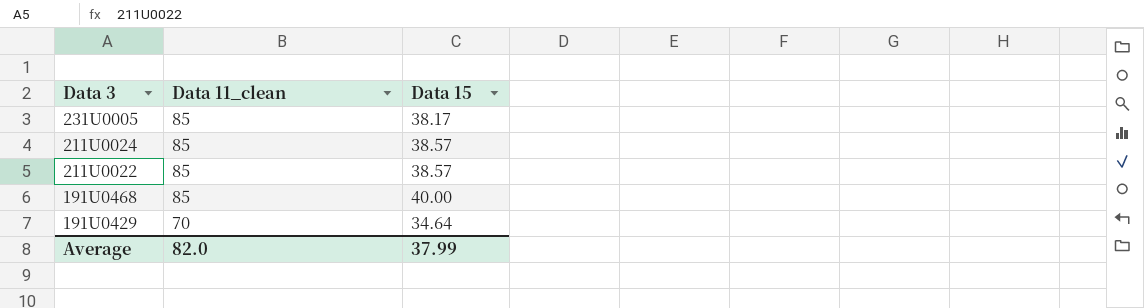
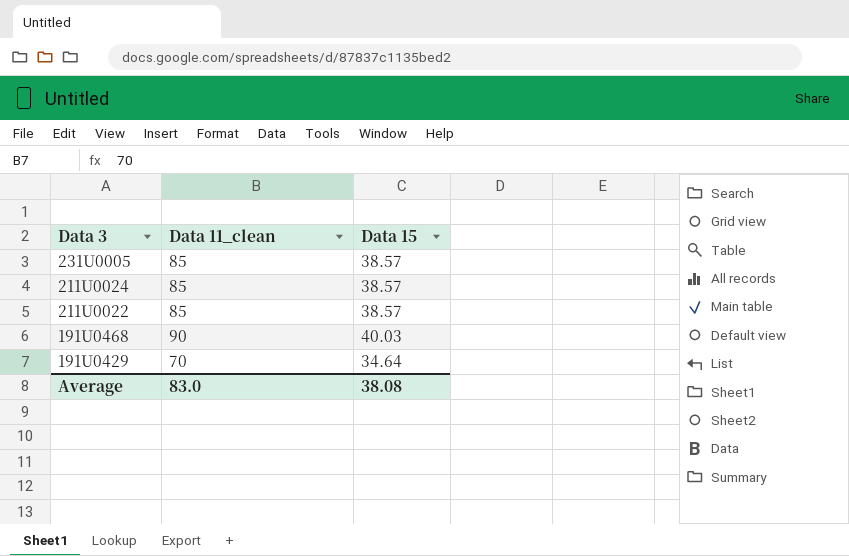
231U0005 | Data 15: 38.17 -> 38.57
191U0468 | Data 11_clean: 85 -> 90
191U0468 | Data 15: 40.00 -> 40.03
Average | Data 11_clean: 82.0 -> 83.0
Average | Data 15: 37.99 -> 38.08

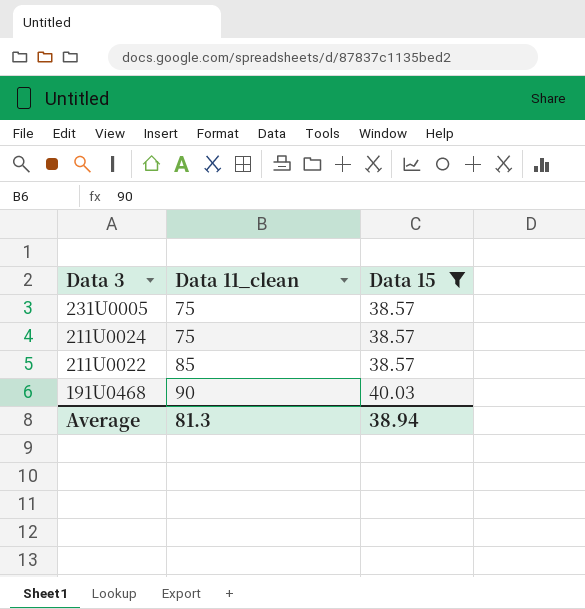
filter: none -> Data 15 != 34.64
231U0005 | Data 11_clean: 85 -> 75
211U0024 | Data 11_clean: 85 -> 75
Average | Data 11_clean: 83.0 -> 81.3
Average | Data 15: 38.08 -> 38.94

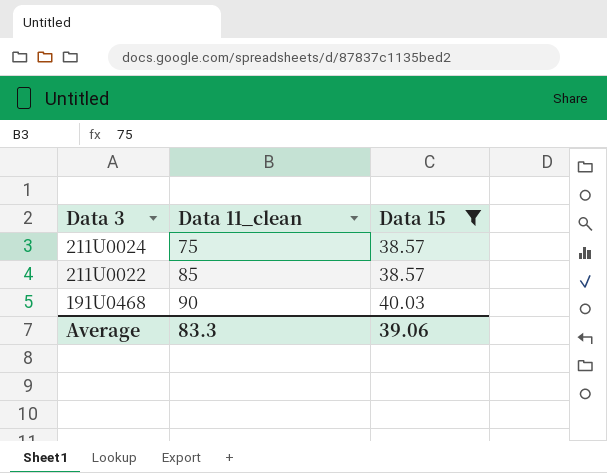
row 231U0005: 75 | 38.57 -> none
Average | Data 11_clean: 81.3 -> 83.3
Average | Data 15: 38.94 -> 39.06

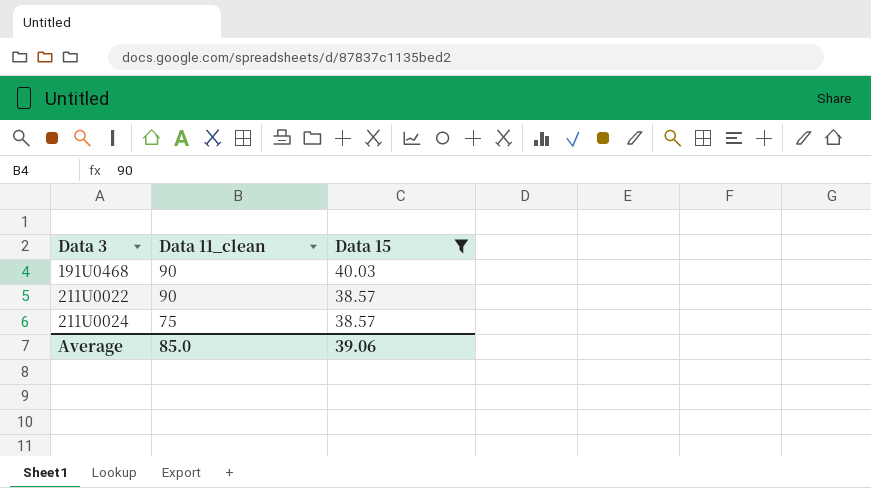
row order: Data 3 descending -> Data 3 ascending
211U0022 | Data 11_clean: 85 -> 90
Average | Data 11_clean: 83.3 -> 85.0

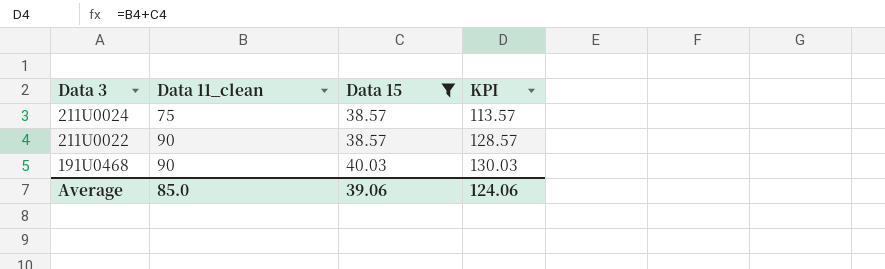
row order: Data 3 ascending -> Data 3 descending
column KPI | formula: none -> [Data 11_clean] + [Data 15]

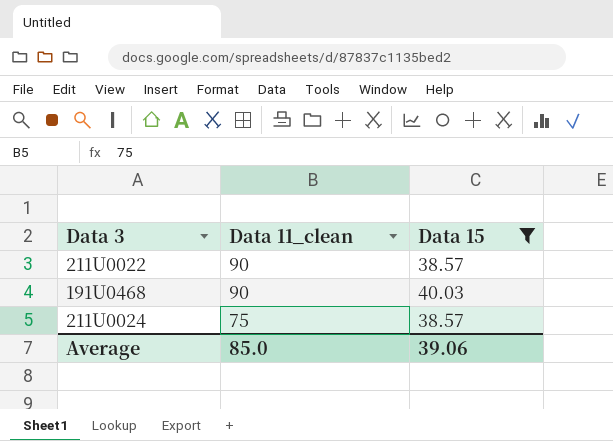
row order: Data 3 descending -> Data 11_clean descending
column KPI | formula: [Data 11_clean] + [Data 15] -> none

